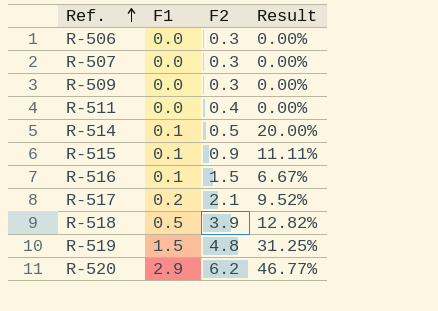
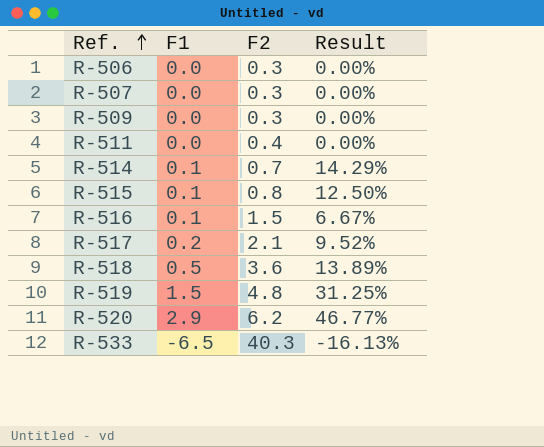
R-514 | F2: 0.5 -> 0.7
R-514 | Result: 20.00% -> 14.29%
R-515 | F2: 0.9 -> 0.8
R-515 | Result: 11.11% -> 12.50%
R-518 | F2: 3.9 -> 3.6
R-518 | Result: 12.82% -> 13.89%
row R-533: none -> -6.5 | 40.3 | -16.13%

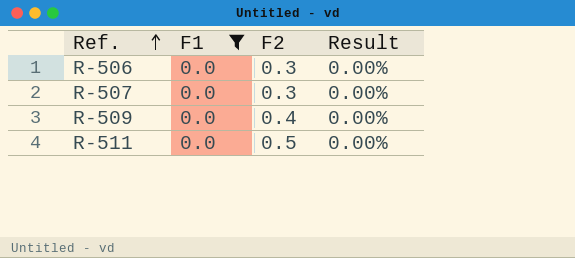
filter: none -> F1 = 0.0
R-509 | F2: 0.3 -> 0.4
R-511 | F2: 0.4 -> 0.5

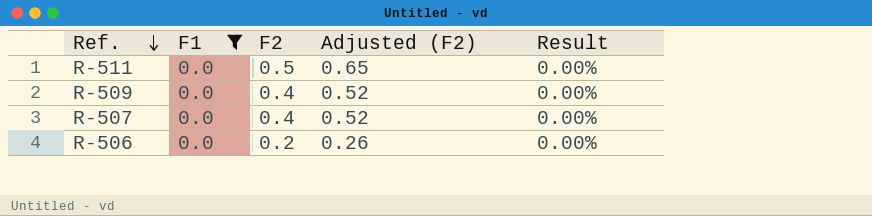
row order: Ref. ascending -> Ref. descending
column Adjusted (F2) | formula: none -> [F2] * 1.3
R-507 | F2: 0.3 -> 0.4
R-506 | F2: 0.3 -> 0.2

